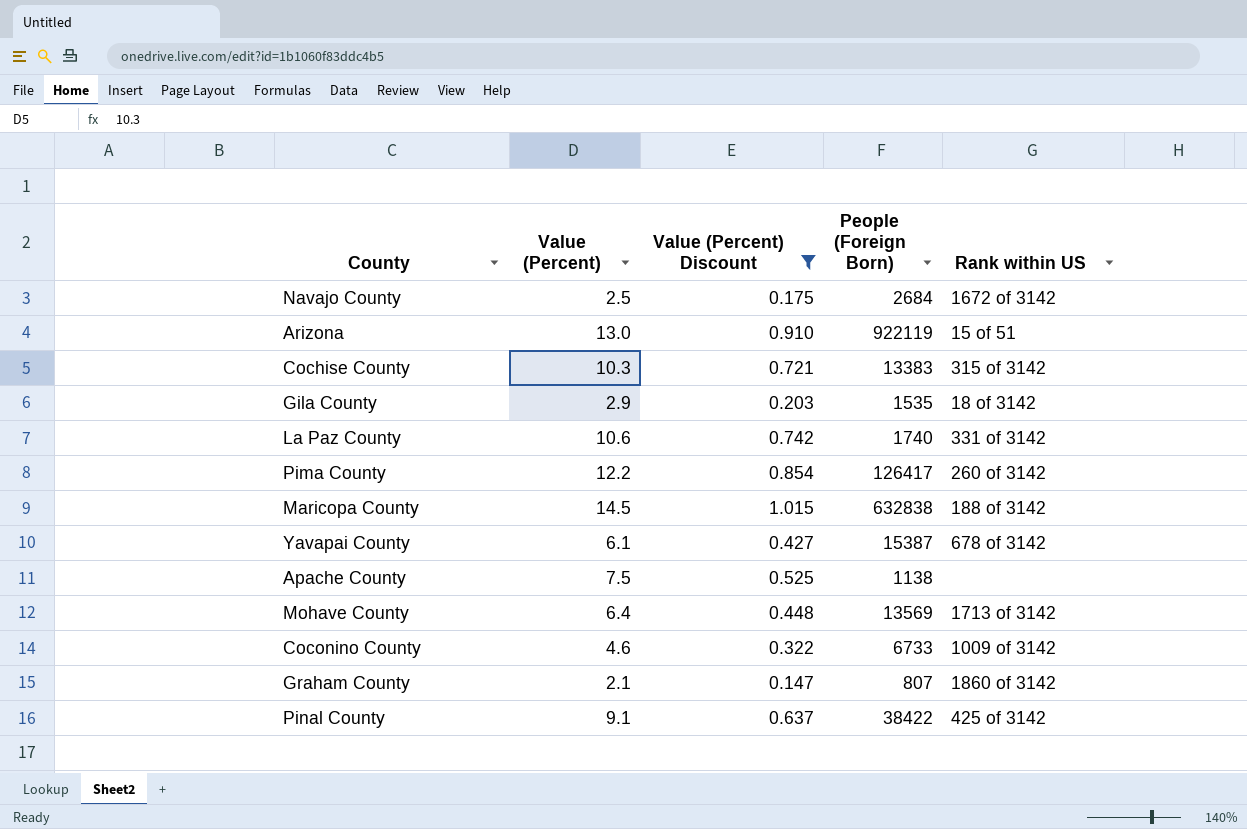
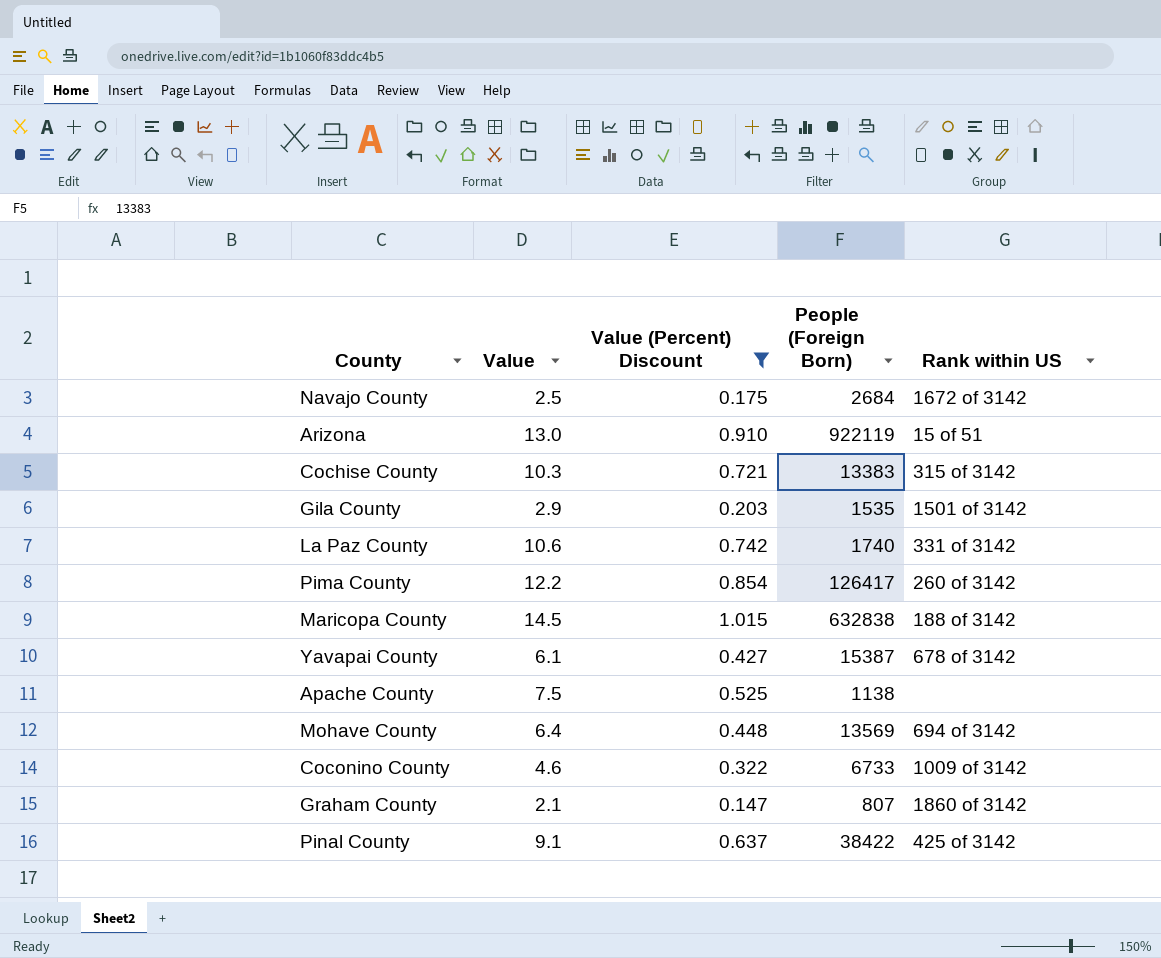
column name: Value (Percent) -> Value
Gila County | Rank within US: 18 of 3142 -> 1501 of 3142
Mohave County | Rank within US: 1713 of 3142 -> 694 of 3142

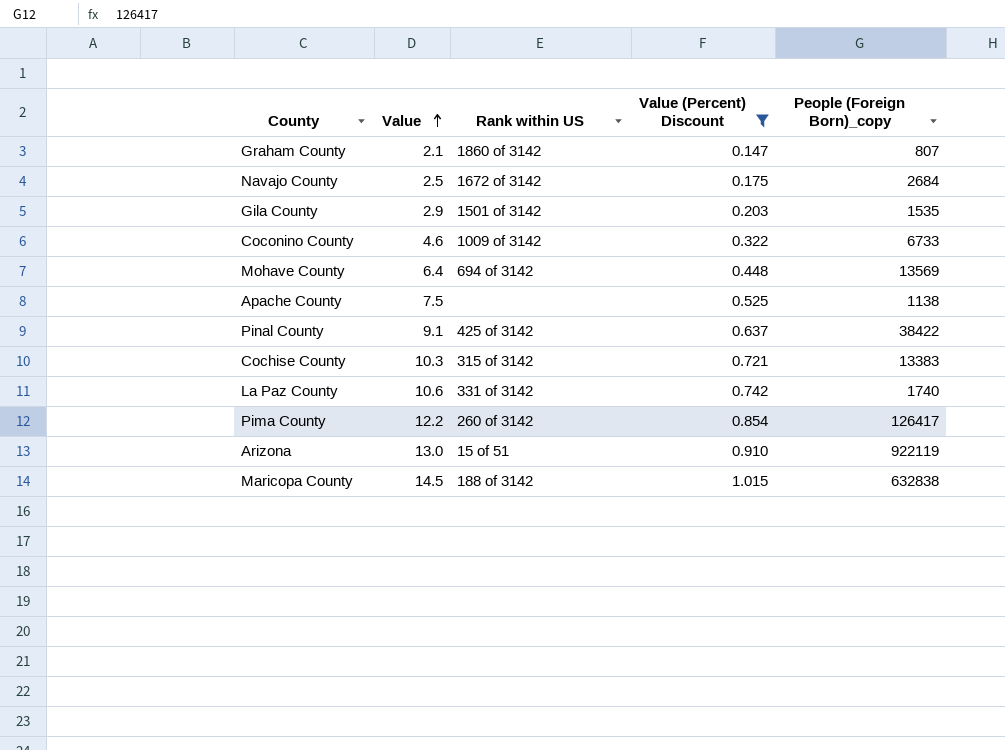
row order: none -> Value ascending
column Rank within US | position: 5 -> 3
column name: People (Foreign Born) -> People (Foreign Born)_copy
row Yavapai County: 6.1 | 0.427 | 15387 | 678 of 3142 -> none

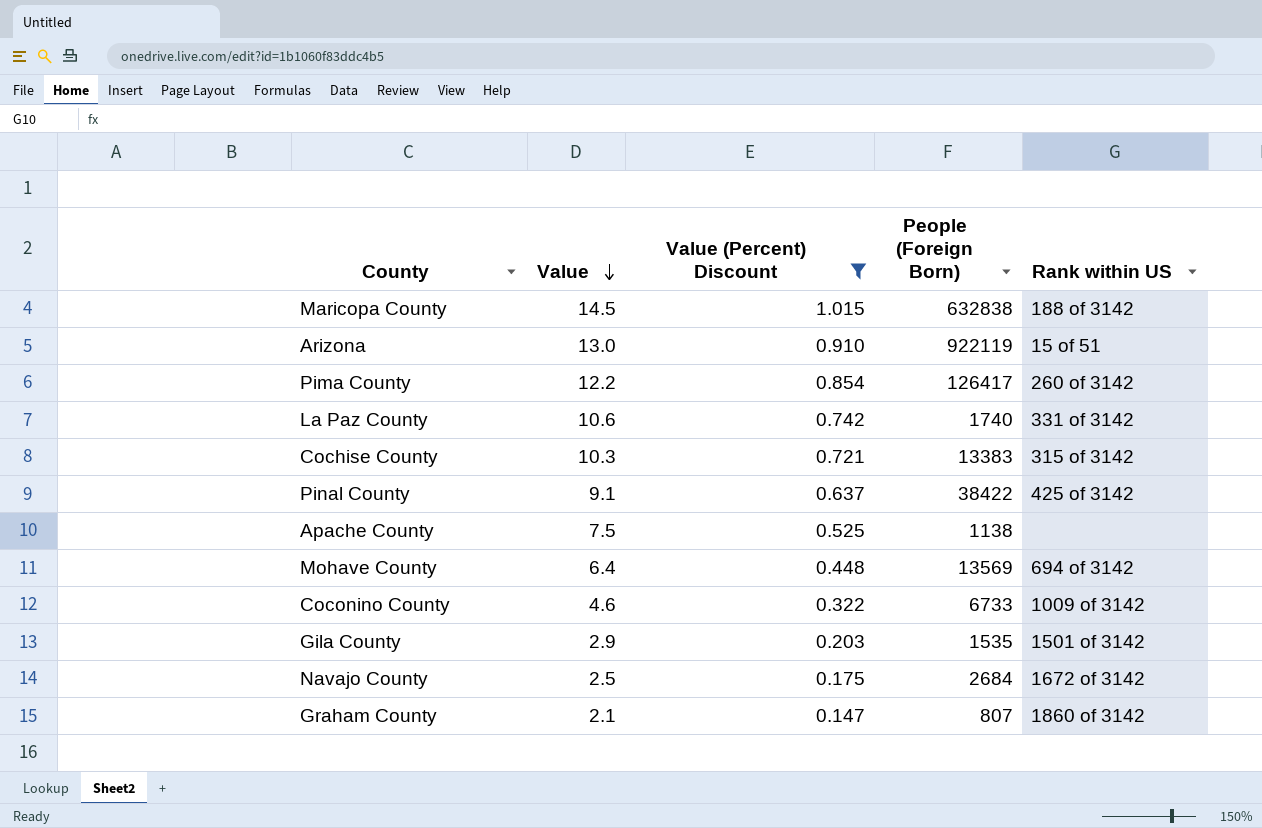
row order: Value ascending -> Value descending
column name: People (Foreign Born)_copy -> People (Foreign Born)
column Rank within US | position: 3 -> 5

